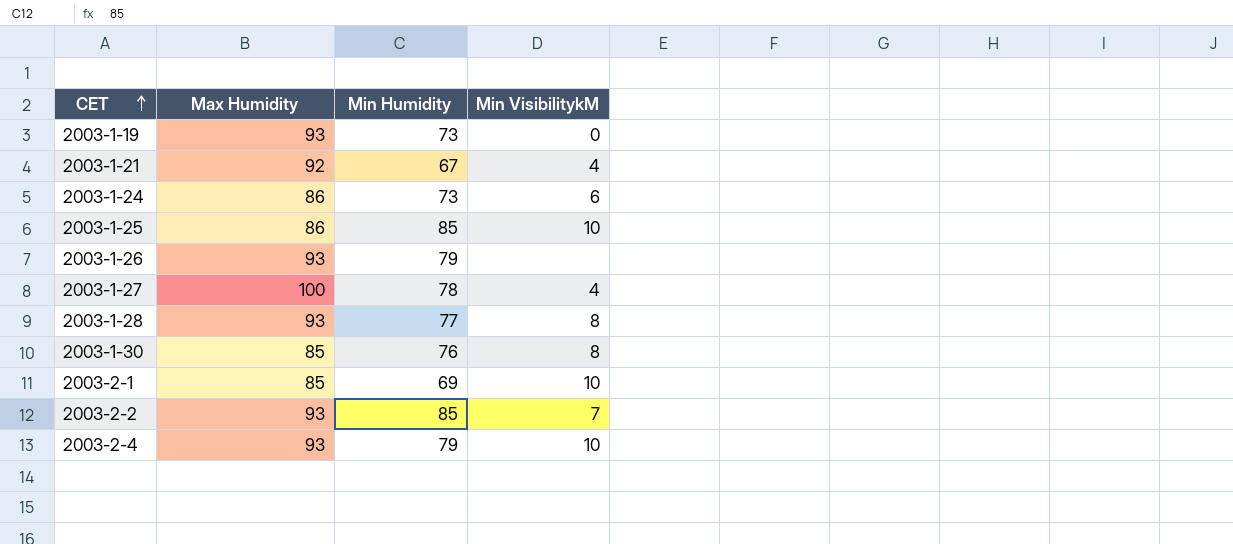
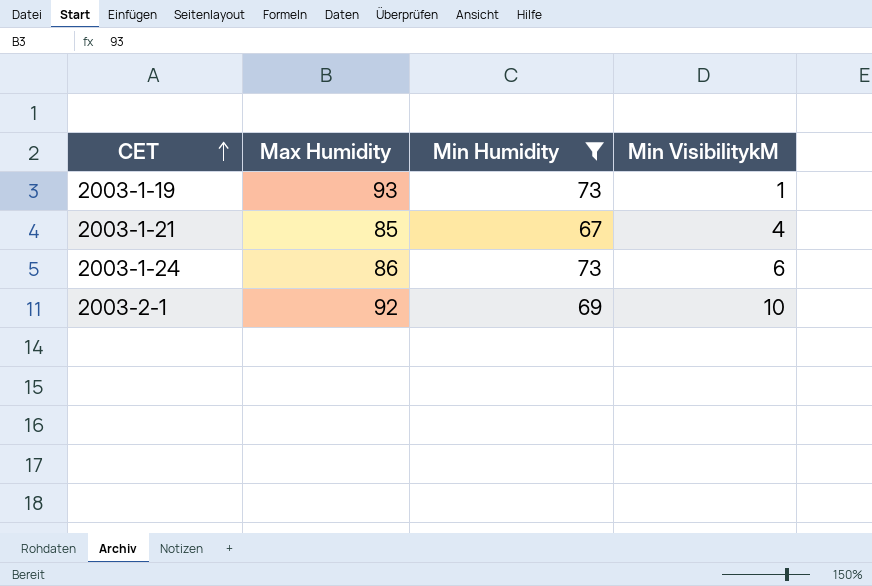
filter: none -> Min Humidity <= 73
2003-1-19 | Min VisibilitykM: 0 -> 1
2003-1-21 | Max Humidity: 92 -> 85
2003-2-1 | Max Humidity: 85 -> 92

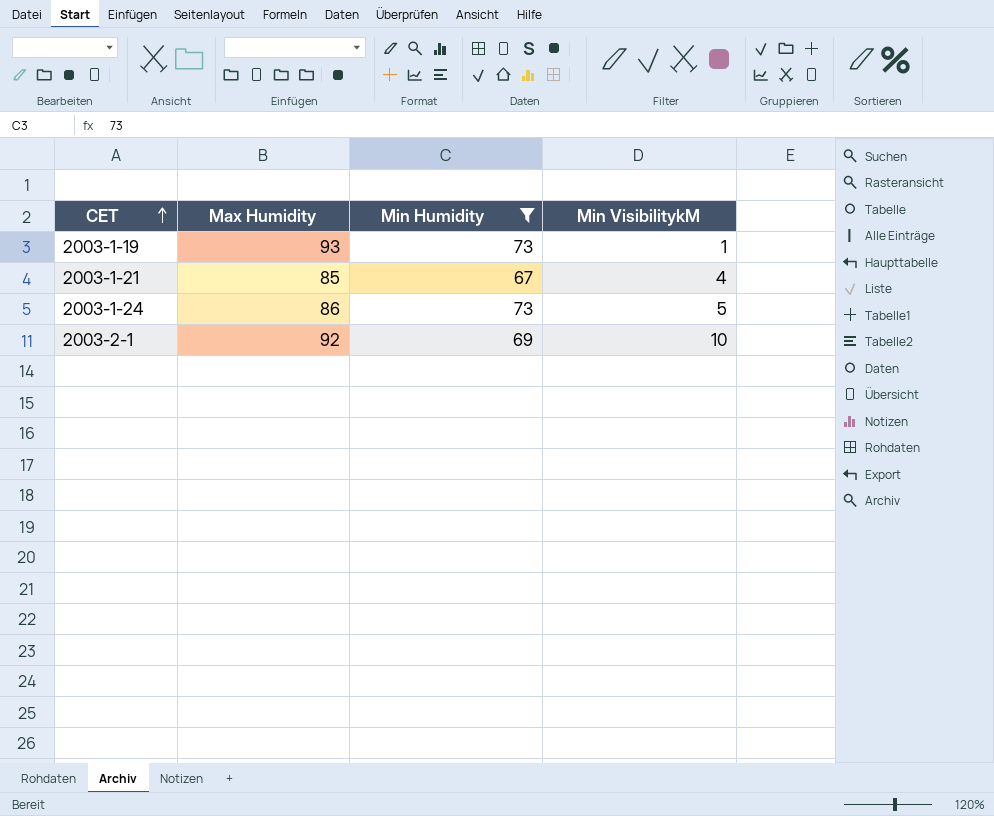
2003-1-24 | Min VisibilitykM: 6 -> 5

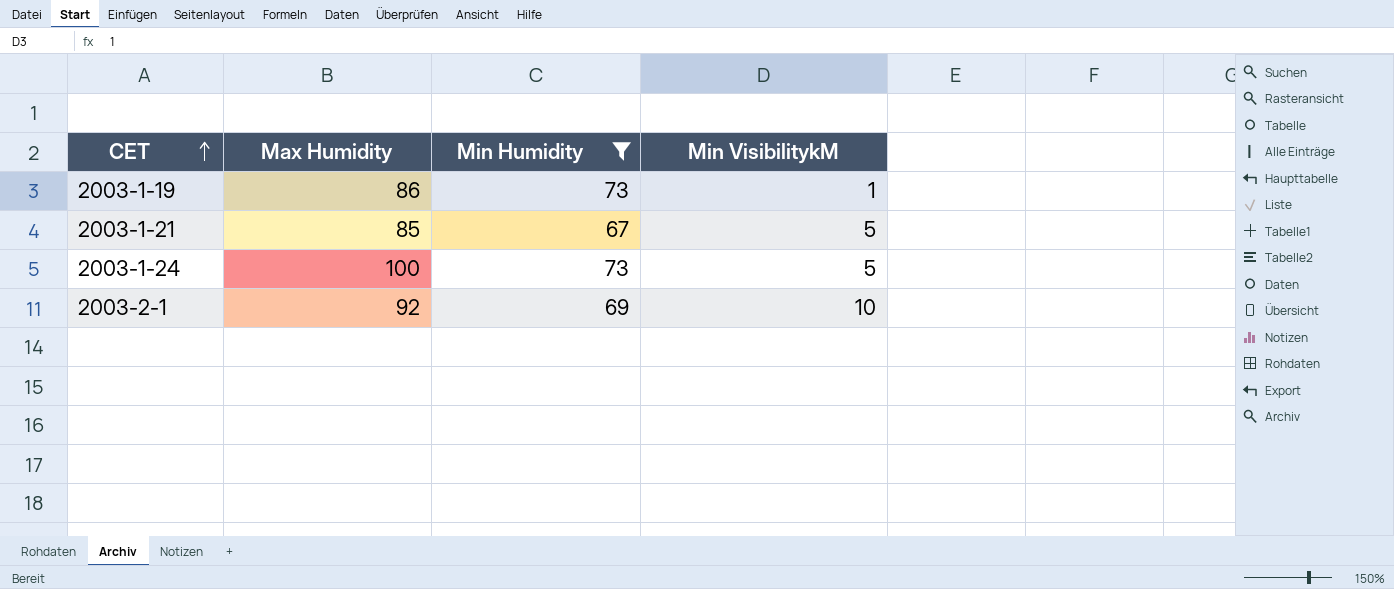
2003-1-19 | Max Humidity: 93 -> 86
2003-1-21 | Min VisibilitykM: 4 -> 5
2003-1-24 | Max Humidity: 86 -> 100

